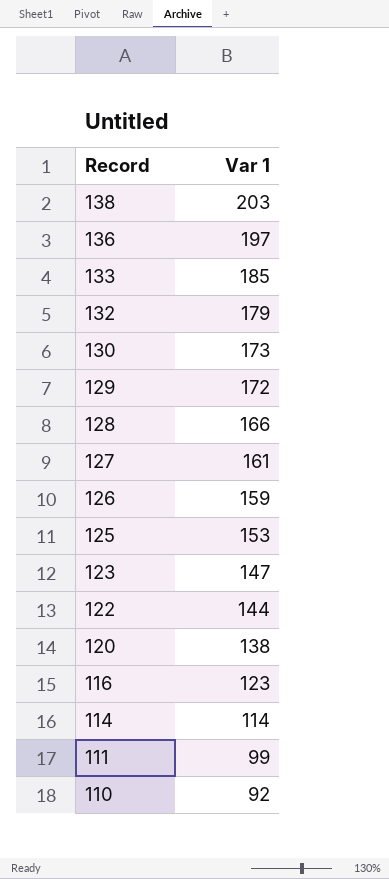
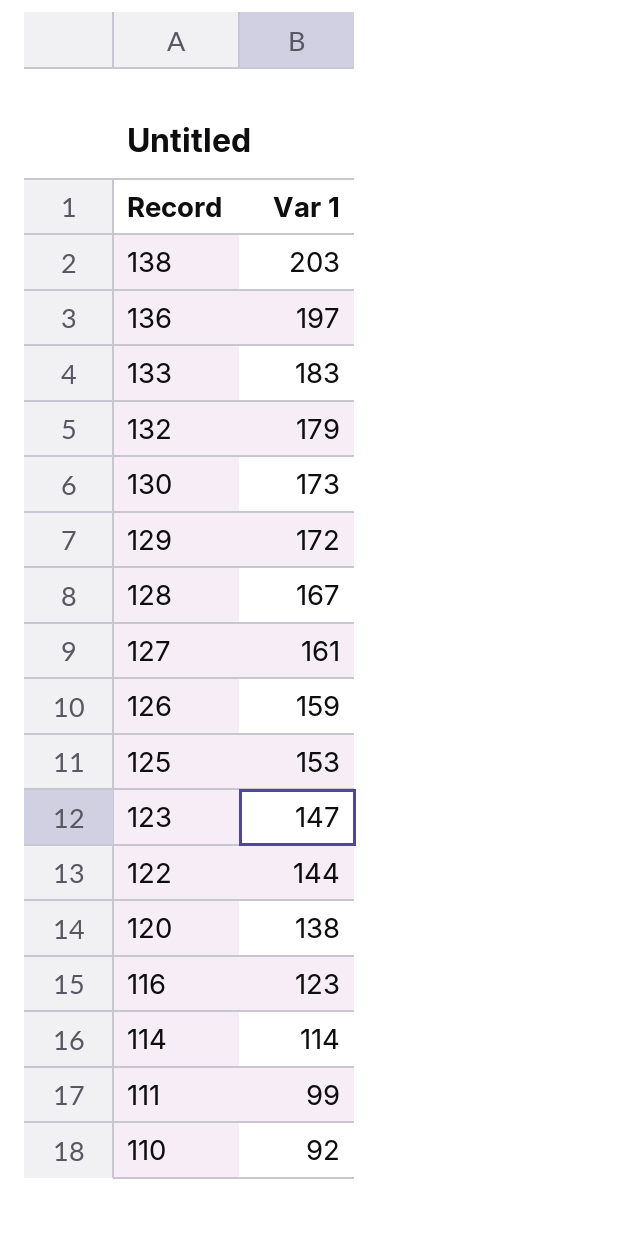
133 | Var 1: 185 -> 183
128 | Var 1: 166 -> 167

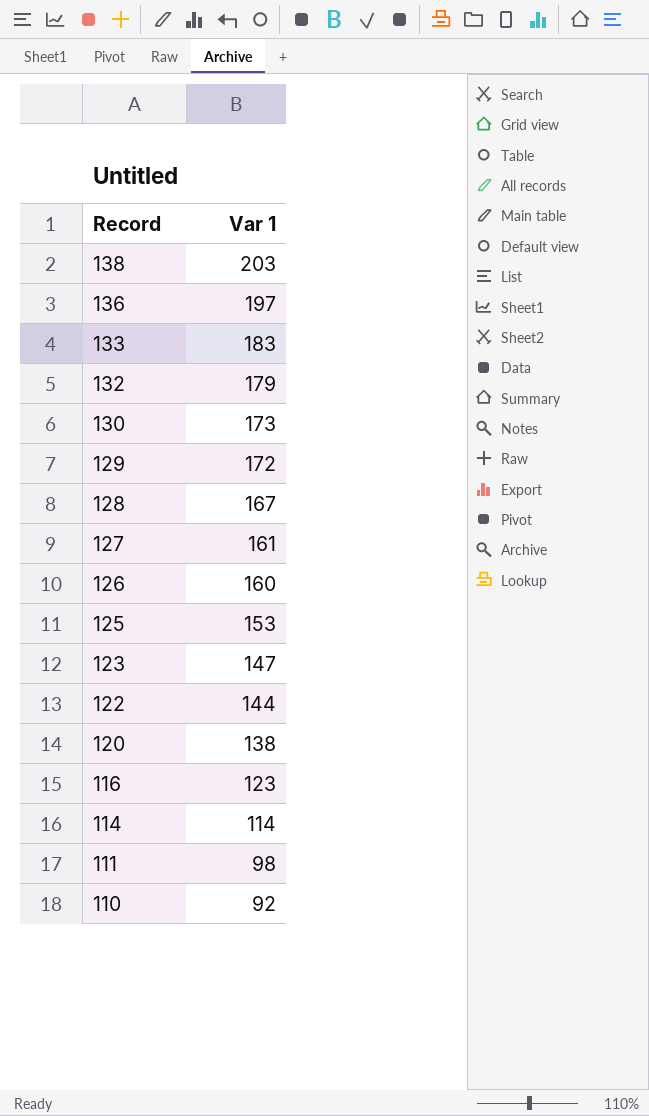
126 | Var 1: 159 -> 160
111 | Var 1: 99 -> 98

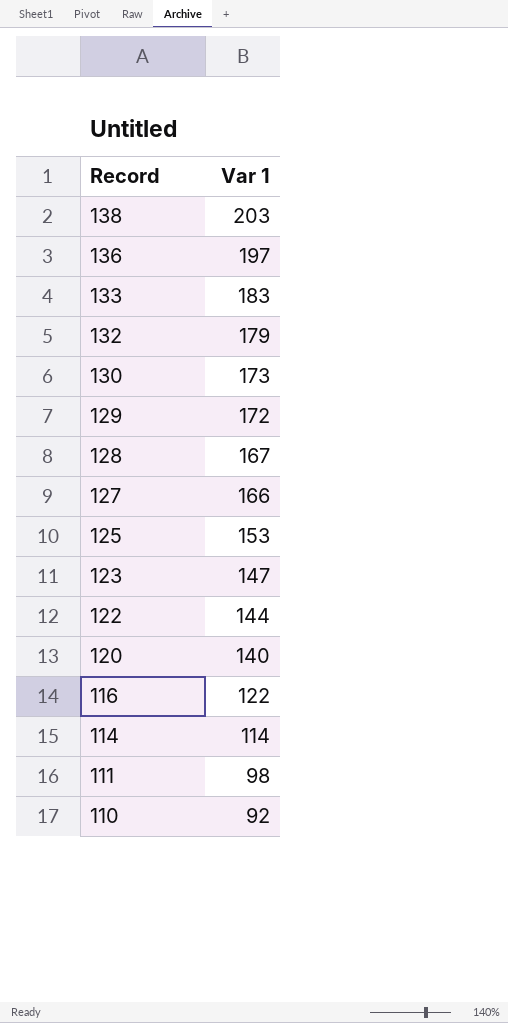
row 126: 160 -> none
127 | Var 1: 161 -> 166
120 | Var 1: 138 -> 140
116 | Var 1: 123 -> 122

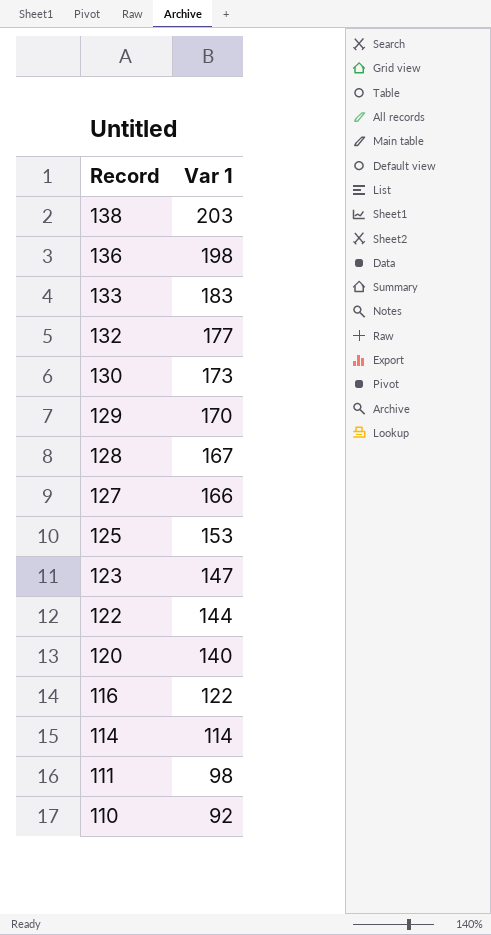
136 | Var 1: 197 -> 198
132 | Var 1: 179 -> 177
129 | Var 1: 172 -> 170

